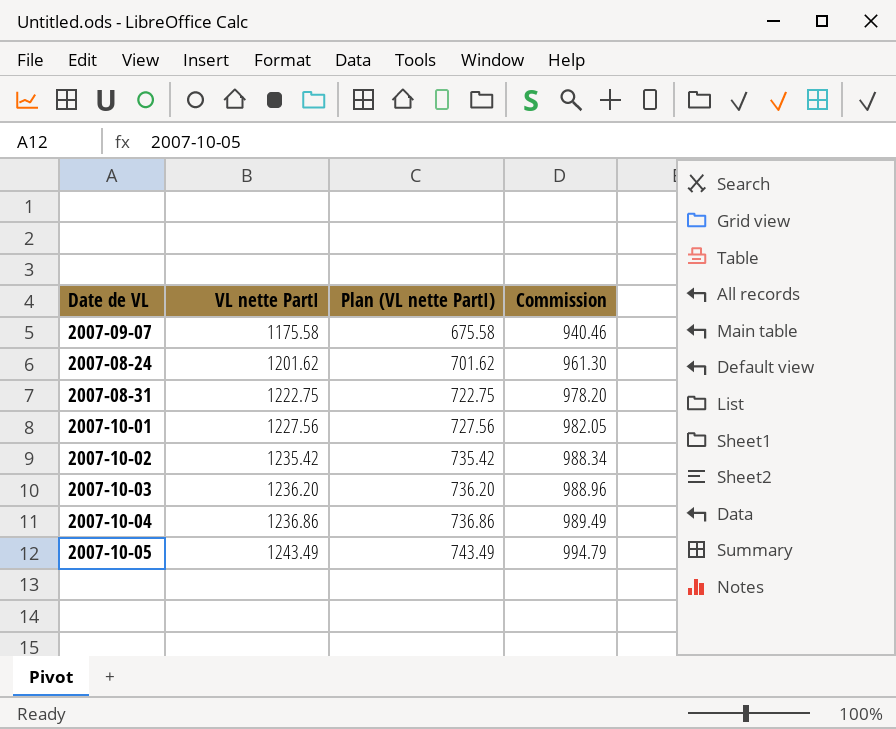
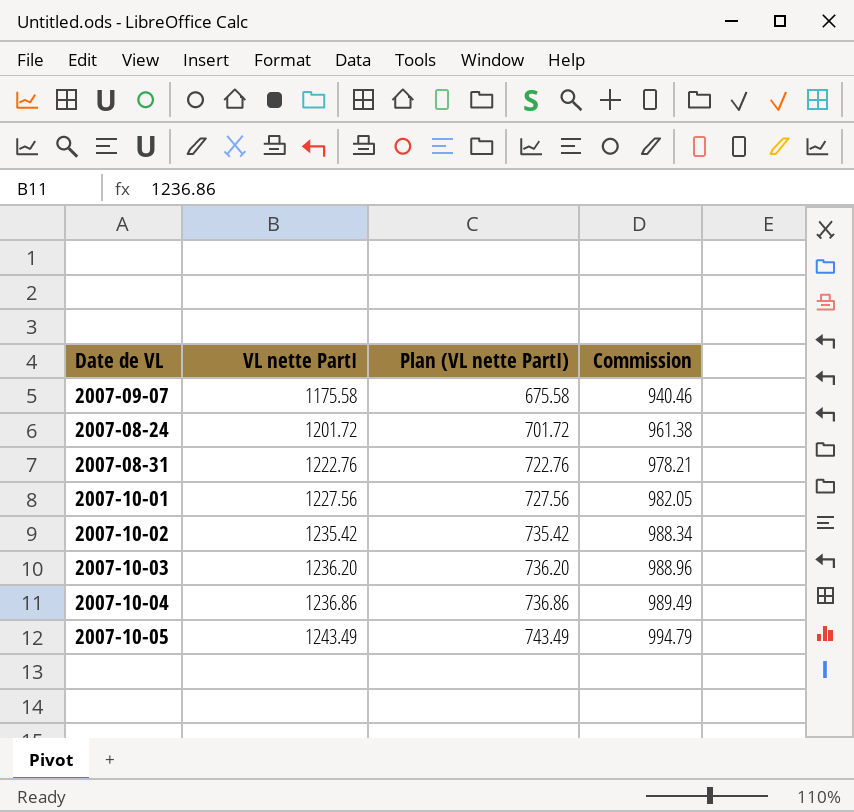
2007-08-24 | VL nette PartI: 1201.62 -> 1201.72
2007-08-24 | Plan (VL nette PartI): 701.62 -> 701.72
2007-08-24 | Commission: 961.30 -> 961.38
2007-08-31 | VL nette PartI: 1222.75 -> 1222.76
2007-08-31 | Plan (VL nette PartI): 722.75 -> 722.76
2007-08-31 | Commission: 978.20 -> 978.21

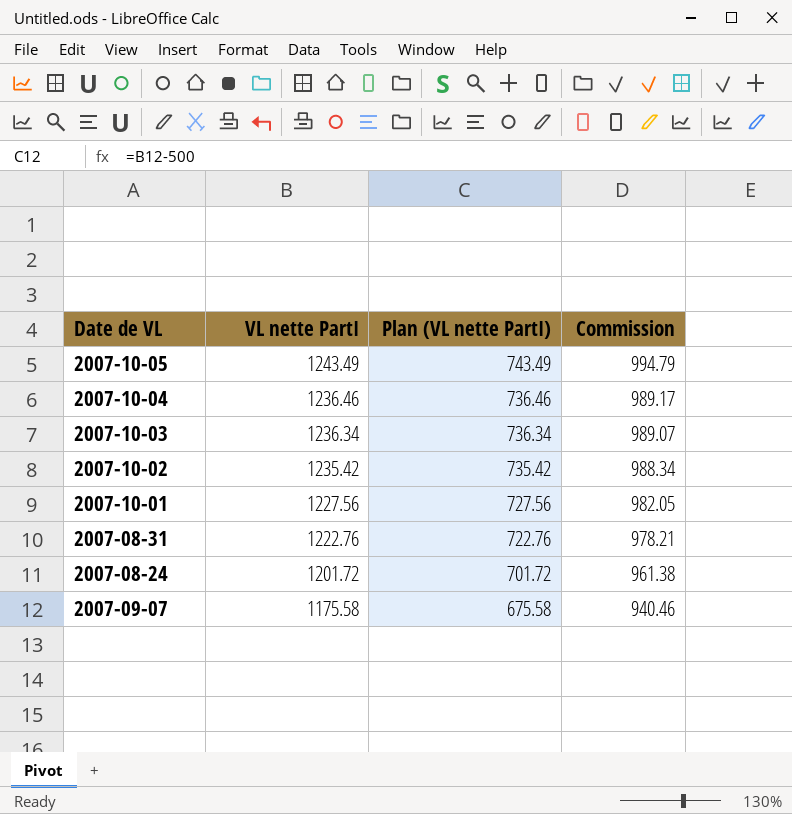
row order: VL nette PartI ascending -> VL nette PartI descending
2007-10-04 | VL nette PartI: 1236.86 -> 1236.46
2007-10-04 | Plan (VL nette PartI): 736.86 -> 736.46
2007-10-04 | Commission: 989.49 -> 989.17
2007-10-03 | VL nette PartI: 1236.20 -> 1236.34
2007-10-03 | Plan (VL nette PartI): 736.20 -> 736.34
2007-10-03 | Commission: 988.96 -> 989.07

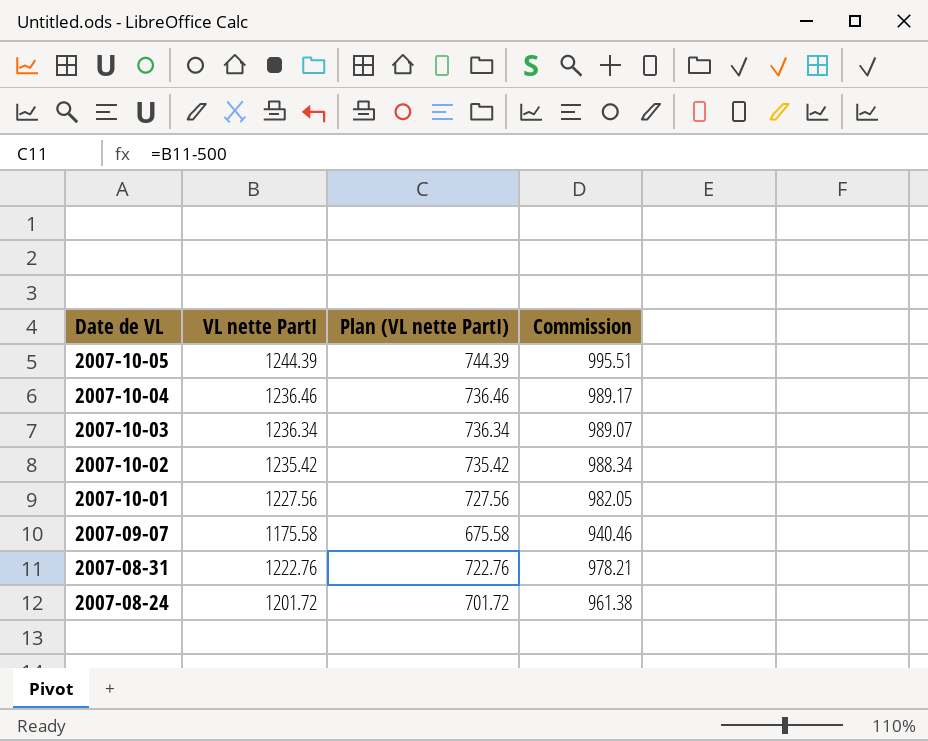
row order: VL nette PartI descending -> Date de VL descending
2007-10-05 | VL nette PartI: 1243.49 -> 1244.39
2007-10-05 | Plan (VL nette PartI): 743.49 -> 744.39
2007-10-05 | Commission: 994.79 -> 995.51

